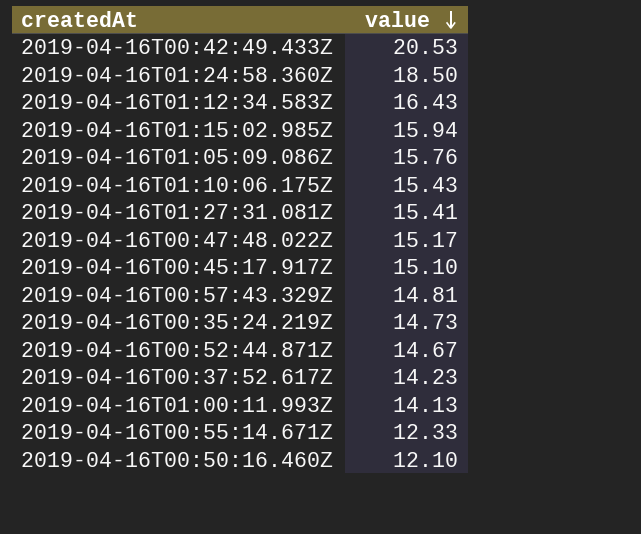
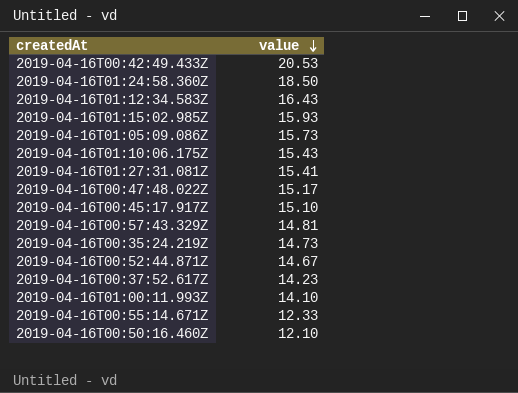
2019-04-16T01:15:02.985Z | value: 15.94 -> 15.93
2019-04-16T01:05:09.086Z | value: 15.76 -> 15.73
2019-04-16T01:00:11.993Z | value: 14.13 -> 14.10

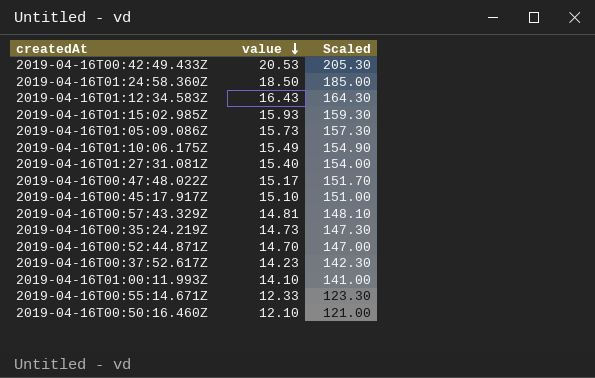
column Scaled | formula: none -> [value] * 10
2019-04-16T01:10:06.175Z | value: 15.43 -> 15.49
2019-04-16T01:27:31.081Z | value: 15.41 -> 15.40
2019-04-16T00:52:44.871Z | value: 14.67 -> 14.70

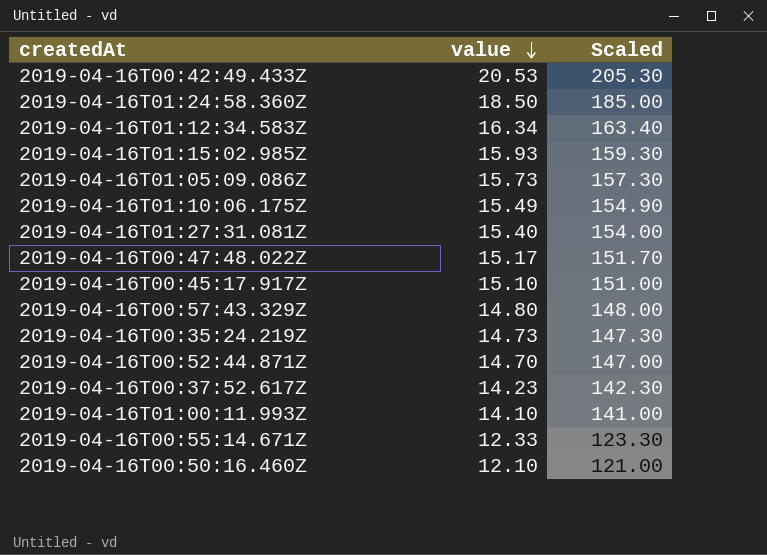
2019-04-16T01:12:34.583Z | value: 16.43 -> 16.34
2019-04-16T01:12:34.583Z | Scaled: 164.30 -> 163.40
2019-04-16T00:57:43.329Z | value: 14.81 -> 14.80
2019-04-16T00:57:43.329Z | Scaled: 148.10 -> 148.00

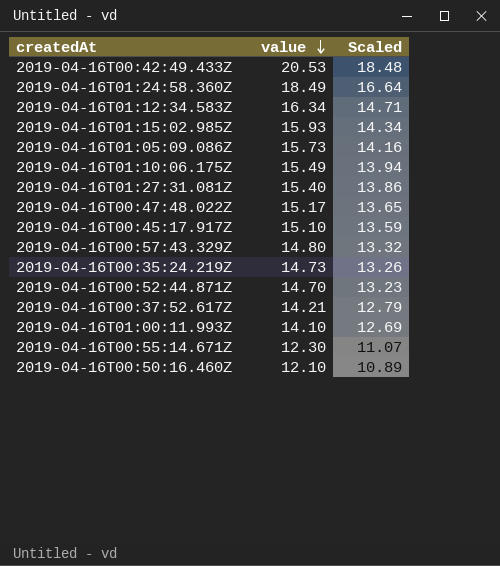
column Scaled | formula: [value] * 10 -> [value] * 0.9
2019-04-16T01:24:58.360Z | value: 18.50 -> 18.49
2019-04-16T00:37:52.617Z | value: 14.23 -> 14.21
2019-04-16T00:55:14.671Z | value: 12.33 -> 12.30

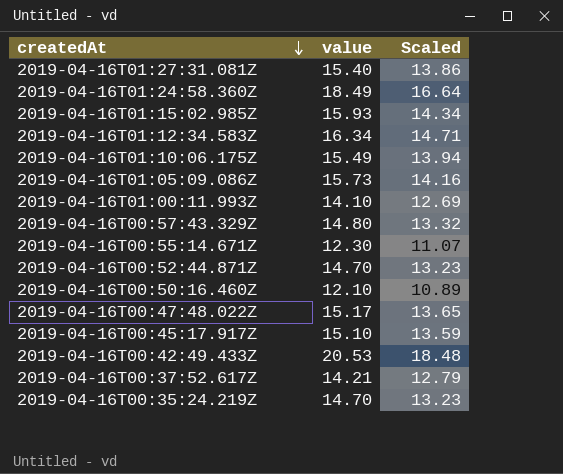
row order: value descending -> createdAt descending
2019-04-16T00:35:24.219Z | value: 14.73 -> 14.70
2019-04-16T00:35:24.219Z | Scaled: 13.26 -> 13.23

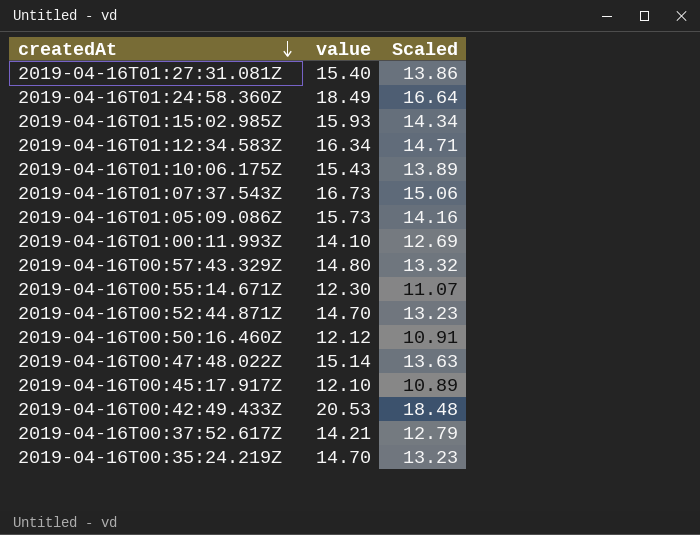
2019-04-16T01:10:06.175Z | value: 15.49 -> 15.43
2019-04-16T01:10:06.175Z | Scaled: 13.94 -> 13.89
row 2019-04-16T01:07:37.543Z: none -> 16.73 | 15.06
2019-04-16T00:50:16.460Z | value: 12.10 -> 12.12
2019-04-16T00:50:16.460Z | Scaled: 10.89 -> 10.91
2019-04-16T00:47:48.022Z | value: 15.17 -> 15.14
2019-04-16T00:47:48.022Z | Scaled: 13.65 -> 13.63
2019-04-16T00:45:17.917Z | value: 15.10 -> 12.10
2019-04-16T00:45:17.917Z | Scaled: 13.59 -> 10.89

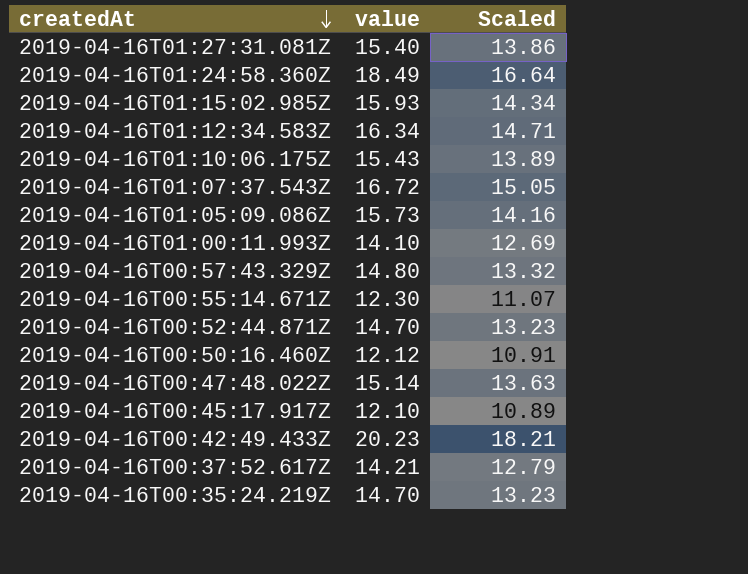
2019-04-16T01:07:37.543Z | value: 16.73 -> 16.72
2019-04-16T01:07:37.543Z | Scaled: 15.06 -> 15.05
2019-04-16T00:42:49.433Z | value: 20.53 -> 20.23
2019-04-16T00:42:49.433Z | Scaled: 18.48 -> 18.21

